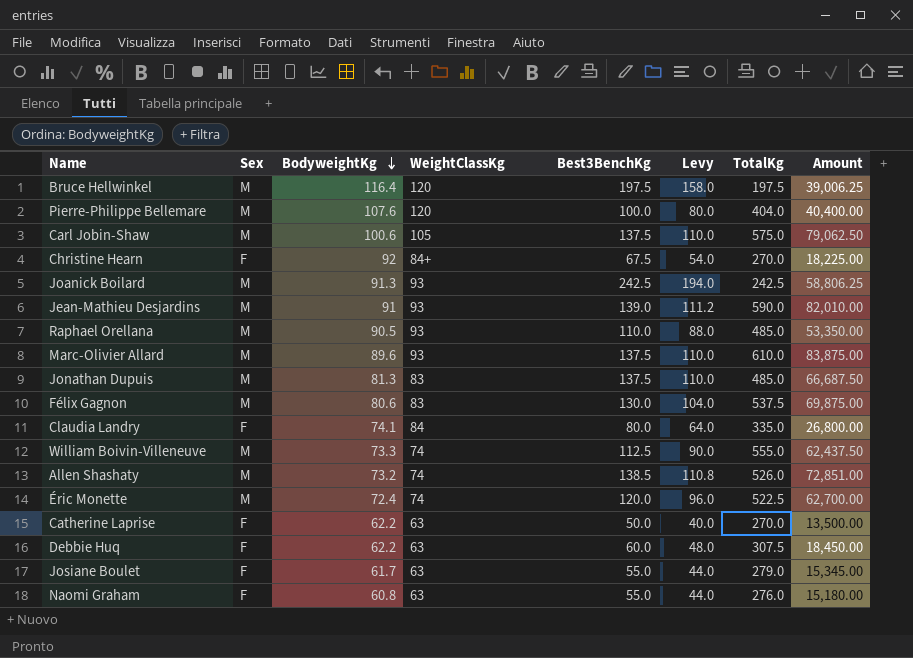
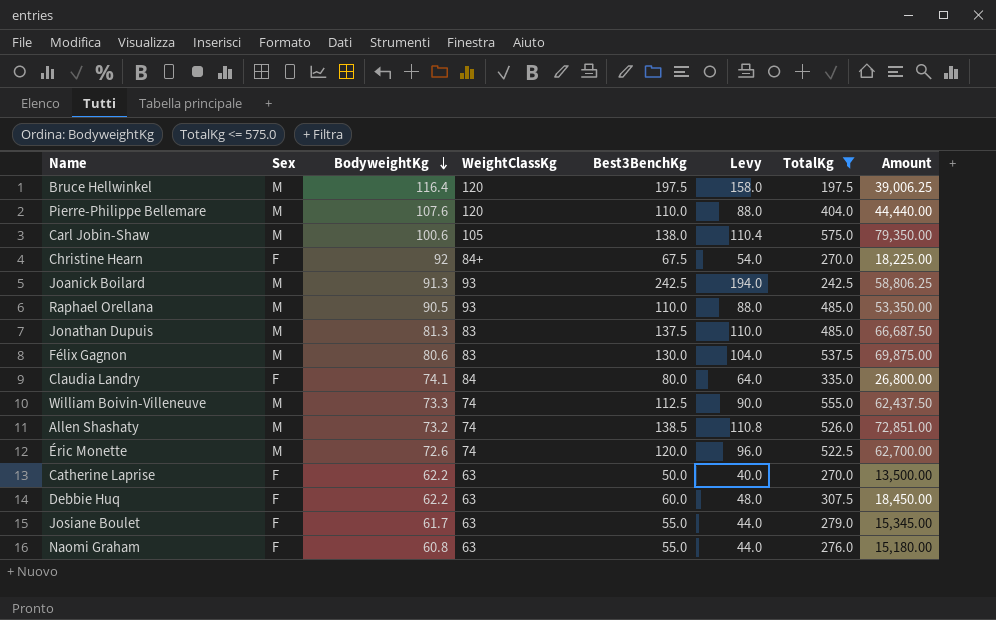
filter: none -> TotalKg <= 575.0
Pierre-Philippe Bellemare | Best3BenchKg: 100.0 -> 110.0
Pierre-Philippe Bellemare | Levy: 80.0 -> 88.0
Pierre-Philippe Bellemare | Amount: 40,400.00 -> 44,440.00
Carl Jobin-Shaw | Best3BenchKg: 137.5 -> 138.0
Carl Jobin-Shaw | Levy: 110.0 -> 110.4
Carl Jobin-Shaw | Amount: 79,062.50 -> 79,350.00
Éric Monette | BodyweightKg: 72.4 -> 72.6

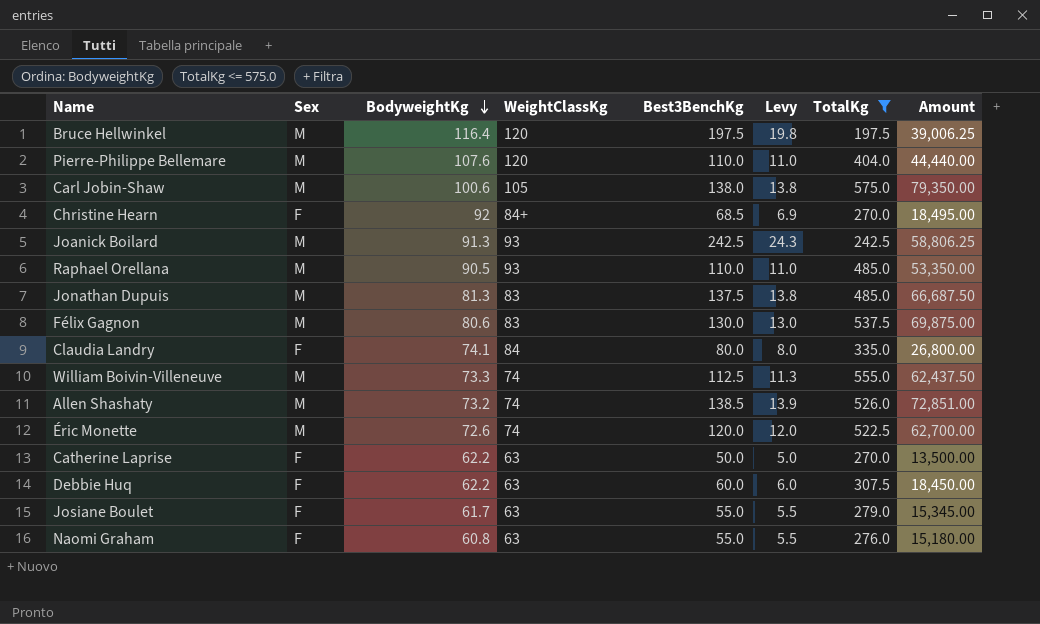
column Levy | formula: [Best3BenchKg] * 0.8 -> [Best3BenchKg] * 0.1
Christine Hearn | Best3BenchKg: 67.5 -> 68.5
Christine Hearn | Amount: 18,225.00 -> 18,495.00

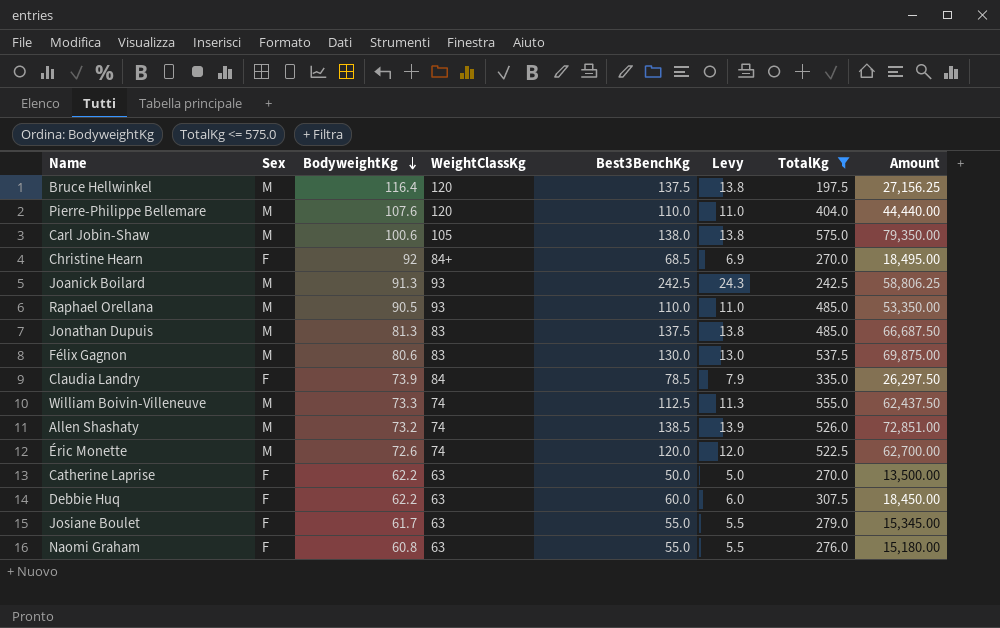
Bruce Hellwinkel | Best3BenchKg: 197.5 -> 137.5
Bruce Hellwinkel | Levy: 19.8 -> 13.8
Bruce Hellwinkel | Amount: 39,006.25 -> 27,156.25
Claudia Landry | BodyweightKg: 74.1 -> 73.9
Claudia Landry | Best3BenchKg: 80.0 -> 78.5
Claudia Landry | Levy: 8.0 -> 7.9
Claudia Landry | Amount: 26,800.00 -> 26,297.50

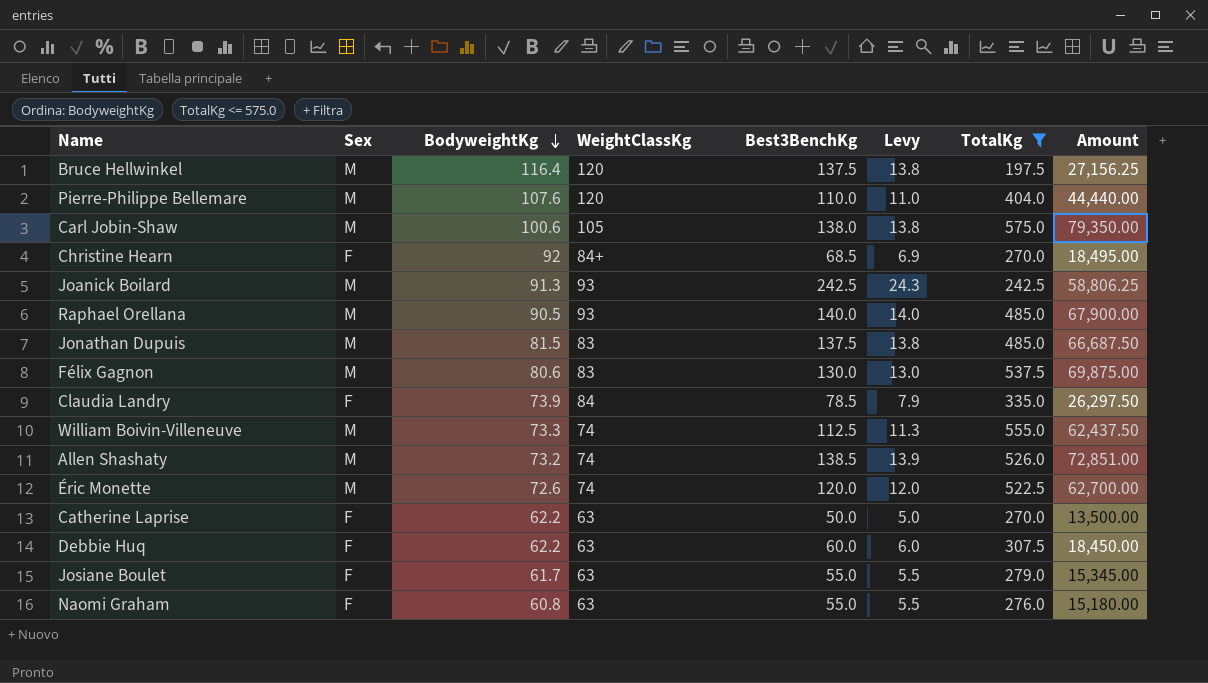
Raphael Orellana | Best3BenchKg: 110.0 -> 140.0
Raphael Orellana | Levy: 11.0 -> 14.0
Raphael Orellana | Amount: 53,350.00 -> 67,900.00
Jonathan Dupuis | BodyweightKg: 81.3 -> 81.5

